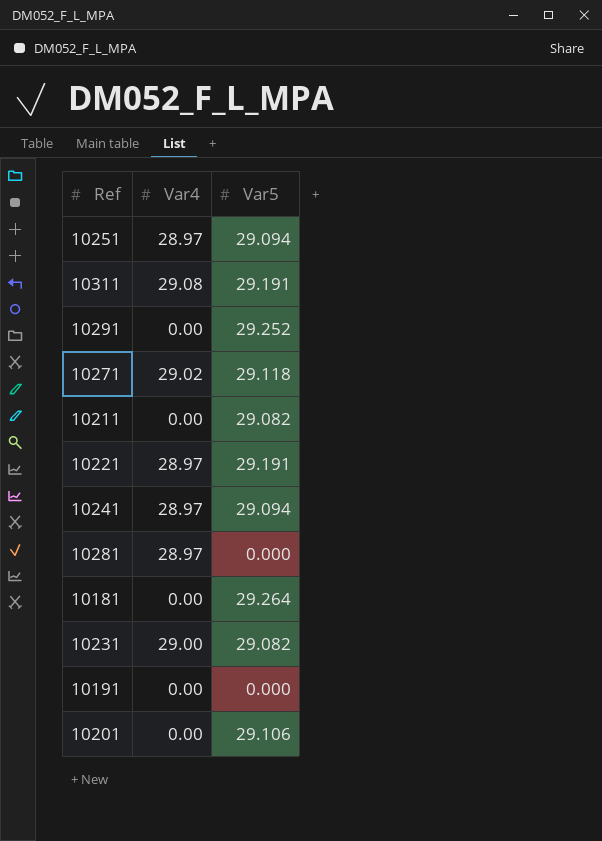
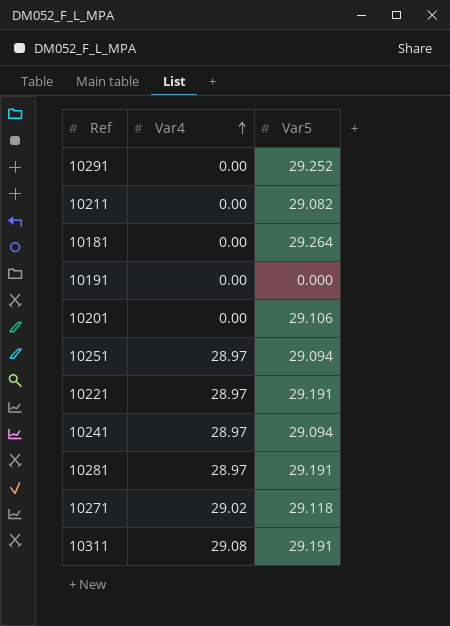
row order: none -> Var4 ascending
row 10231: 29.00 | 29.082 -> none
10281 | Var5: 0.000 -> 29.191

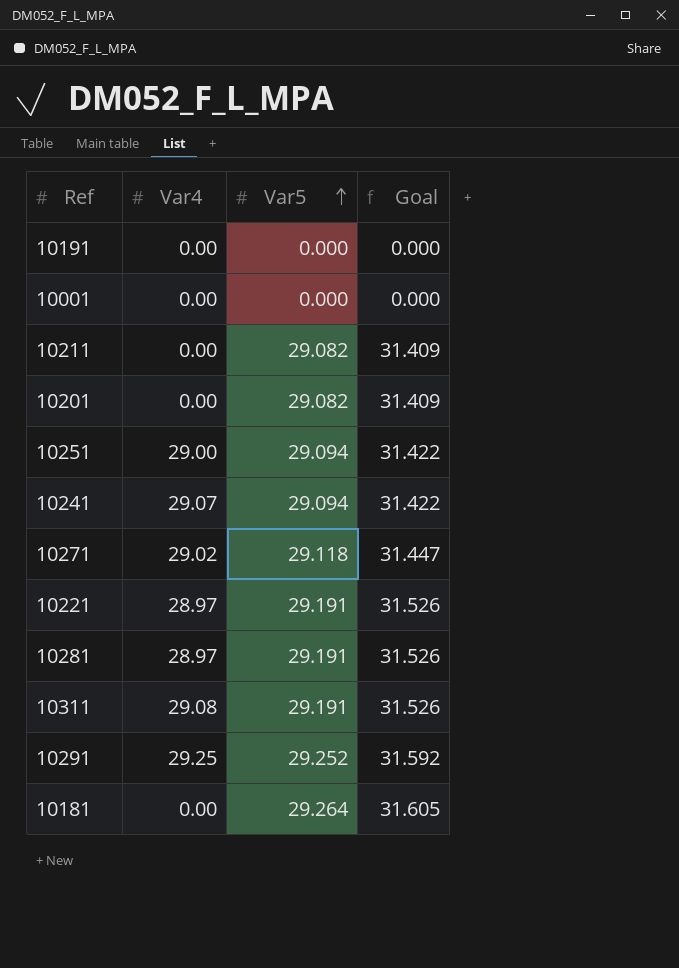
row order: Var4 ascending -> Var5 ascending
column Goal | formula: none -> [Var5] * 1.08
row 10001: none -> 0.00 | 0.000 | 0.000
10201 | Var5: 29.106 -> 29.082
10251 | Var4: 28.97 -> 29.00
10241 | Var4: 28.97 -> 29.07
10291 | Var4: 0.00 -> 29.25

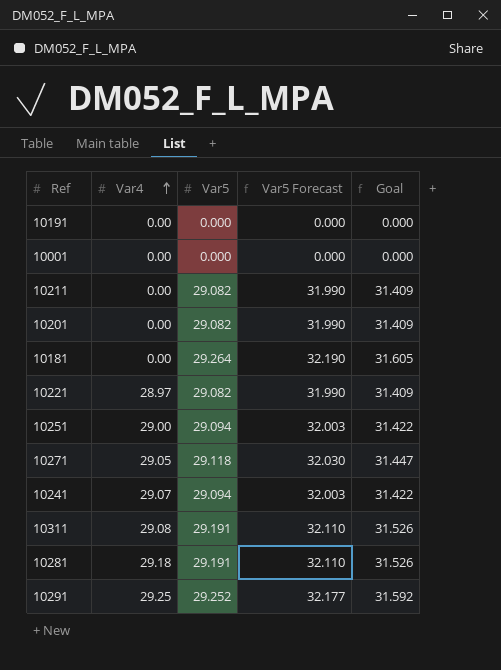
row order: Var5 ascending -> Var4 ascending
column Var5 Forecast | formula: none -> [Var5] * 1.1
10221 | Var5: 29.191 -> 29.082
10221 | Goal: 31.526 -> 31.409
10271 | Var4: 29.02 -> 29.05
10281 | Var4: 28.97 -> 29.18

